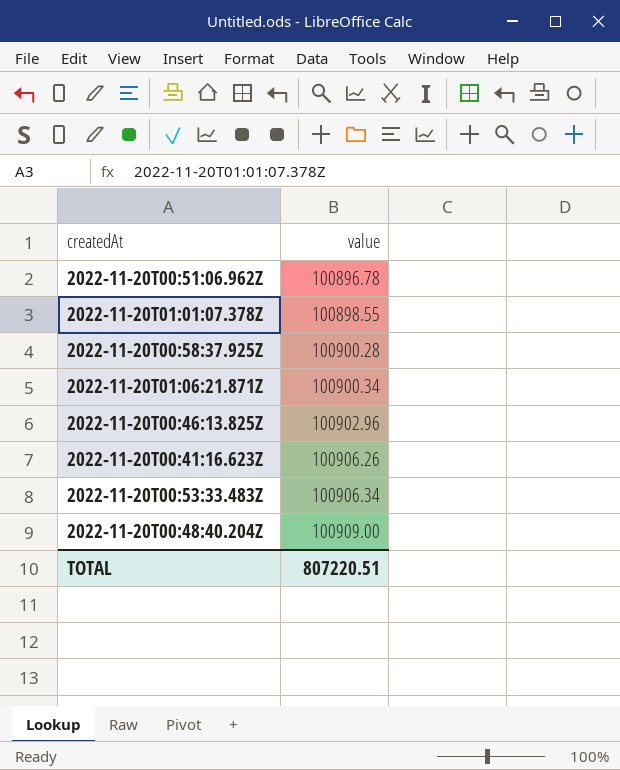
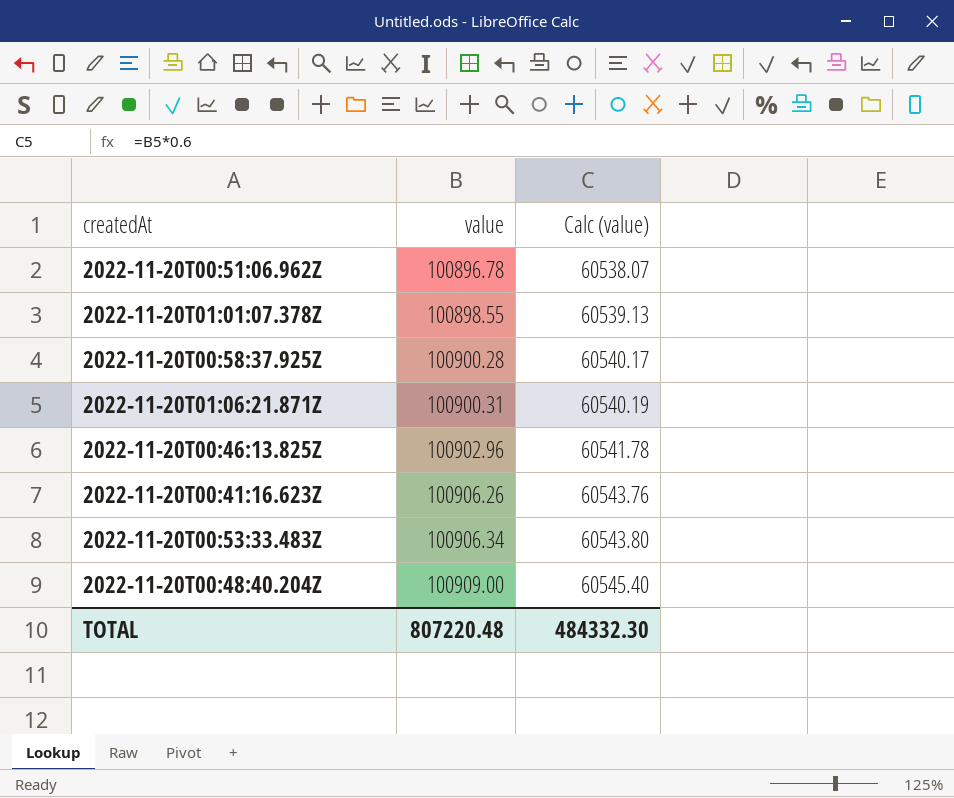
column Calc (value) | formula: none -> [value] * 0.6
2022-11-20T01:06:21.871Z | value: 100900.34 -> 100900.31
TOTAL | value: 807220.51 -> 807220.48

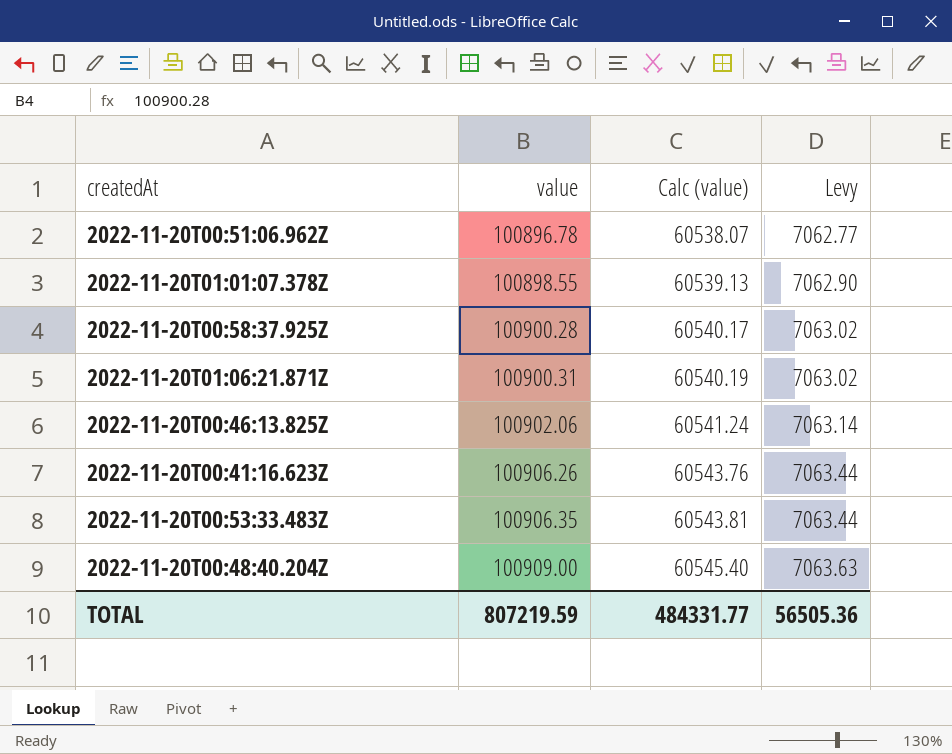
column Levy | formula: none -> [value] * 0.07
2022-11-20T00:46:13.825Z | value: 100902.96 -> 100902.06
2022-11-20T00:46:13.825Z | Calc (value): 60541.78 -> 60541.24
2022-11-20T00:53:33.483Z | value: 100906.34 -> 100906.35
2022-11-20T00:53:33.483Z | Calc (value): 60543.80 -> 60543.81
TOTAL | value: 807220.48 -> 807219.59
TOTAL | Calc (value): 484332.30 -> 484331.77

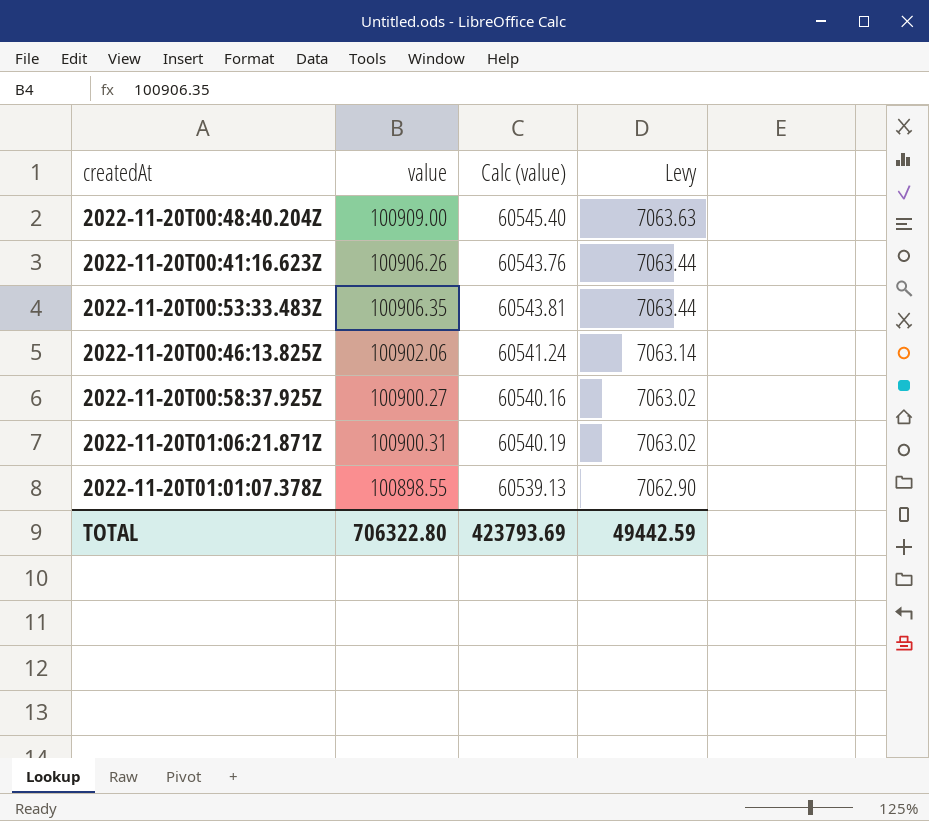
row order: value ascending -> Levy descending
row 2022-11-20T00:51:06.962Z: 100896.78 | 60538.07 | 7062.77 -> none
2022-11-20T00:58:37.925Z | value: 100900.28 -> 100900.27
2022-11-20T00:58:37.925Z | Calc (value): 60540.17 -> 60540.16
TOTAL | value: 807219.59 -> 706322.80
TOTAL | Calc (value): 484331.77 -> 423793.69
TOTAL | Levy: 56505.36 -> 49442.59

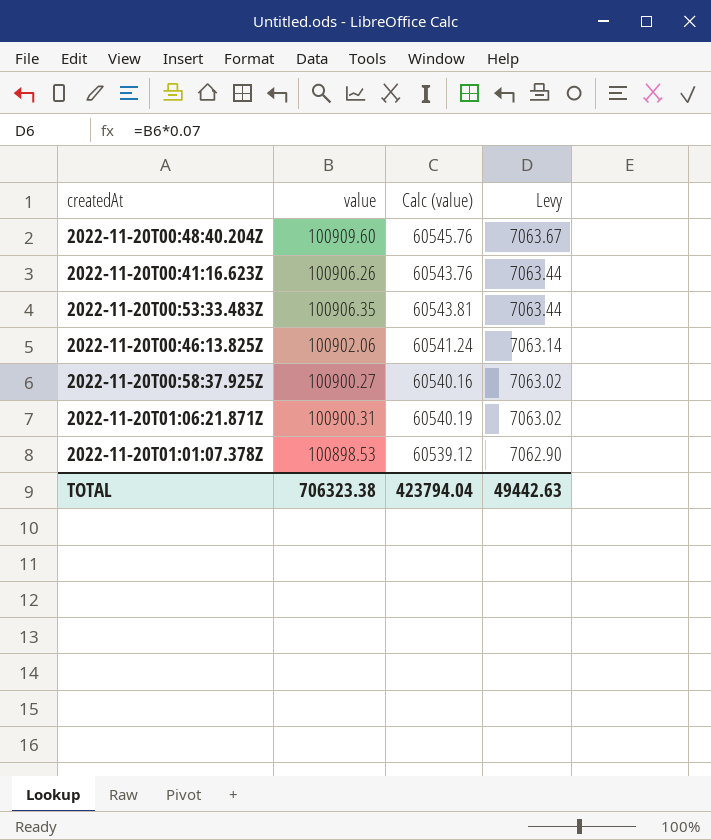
2022-11-20T00:48:40.204Z | value: 100909.00 -> 100909.60
2022-11-20T00:48:40.204Z | Calc (value): 60545.40 -> 60545.76
2022-11-20T00:48:40.204Z | Levy: 7063.63 -> 7063.67
2022-11-20T01:01:07.378Z | value: 100898.55 -> 100898.53
2022-11-20T01:01:07.378Z | Calc (value): 60539.13 -> 60539.12
TOTAL | value: 706322.80 -> 706323.38
TOTAL | Calc (value): 423793.69 -> 423794.04
TOTAL | Levy: 49442.59 -> 49442.63

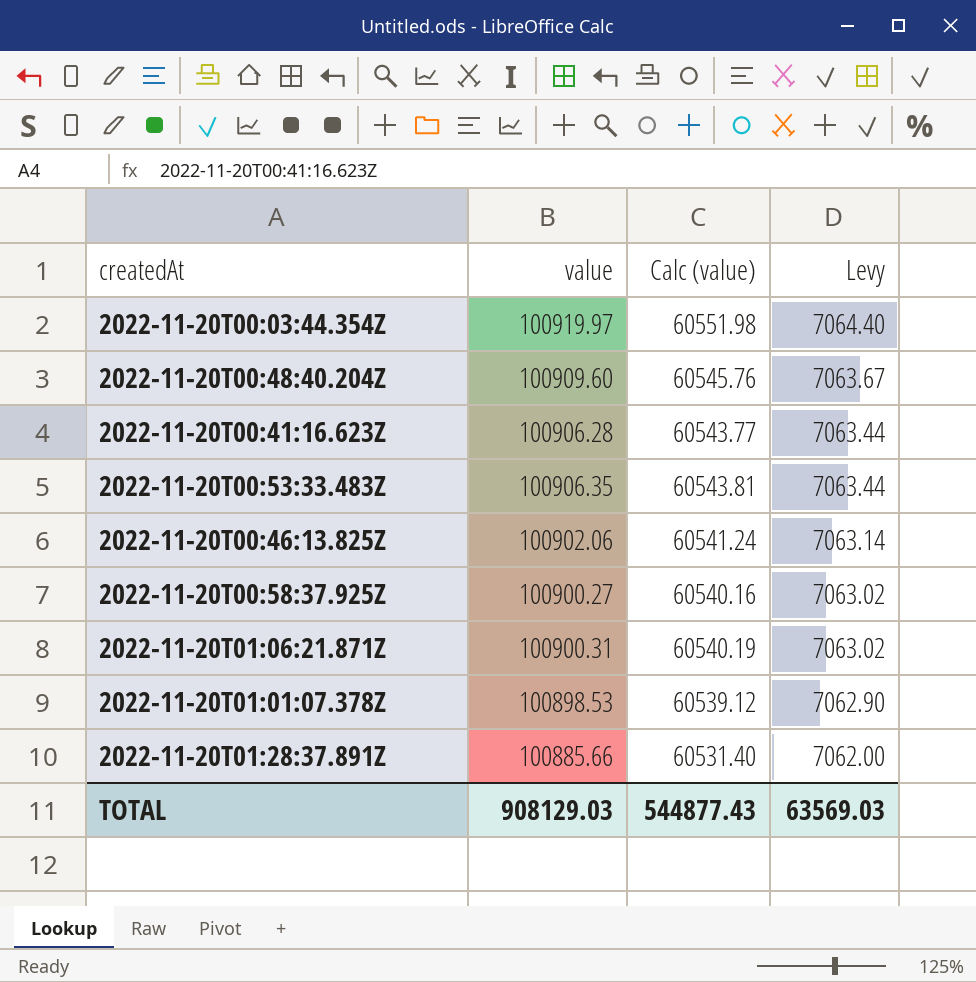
row 2022-11-20T00:03:44.354Z: none -> 100919.97 | 60551.98 | 7064.40
2022-11-20T00:41:16.623Z | value: 100906.26 -> 100906.28
2022-11-20T00:41:16.623Z | Calc (value): 60543.76 -> 60543.77
row 2022-11-20T01:28:37.891Z: none -> 100885.66 | 60531.40 | 7062.00
TOTAL | value: 706323.38 -> 908129.03
TOTAL | Calc (value): 423794.04 -> 544877.43
TOTAL | Levy: 49442.63 -> 63569.03

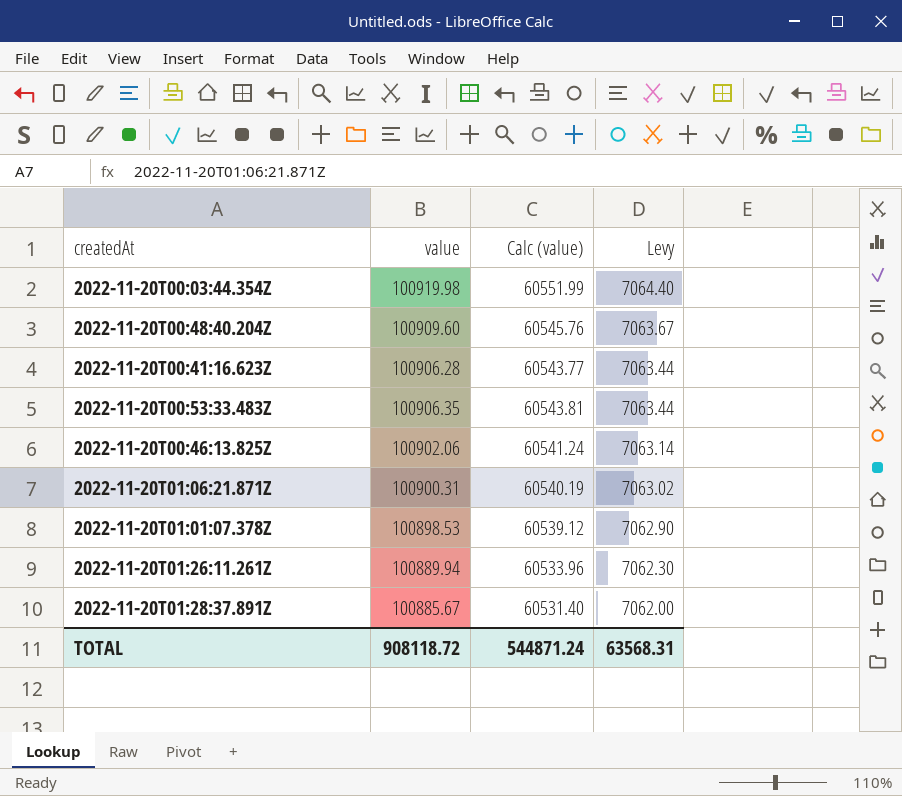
row 2022-11-20T00:58:37.925Z: 100900.27 | 60540.16 | 7063.02 -> none
2022-11-20T00:03:44.354Z | value: 100919.97 -> 100919.98
2022-11-20T00:03:44.354Z | Calc (value): 60551.98 -> 60551.99
row 2022-11-20T01:26:11.261Z: none -> 100889.94 | 60533.96 | 7062.30
2022-11-20T01:28:37.891Z | value: 100885.66 -> 100885.67
TOTAL | value: 908129.03 -> 908118.72
TOTAL | Calc (value): 544877.43 -> 544871.24
TOTAL | Levy: 63569.03 -> 63568.31

